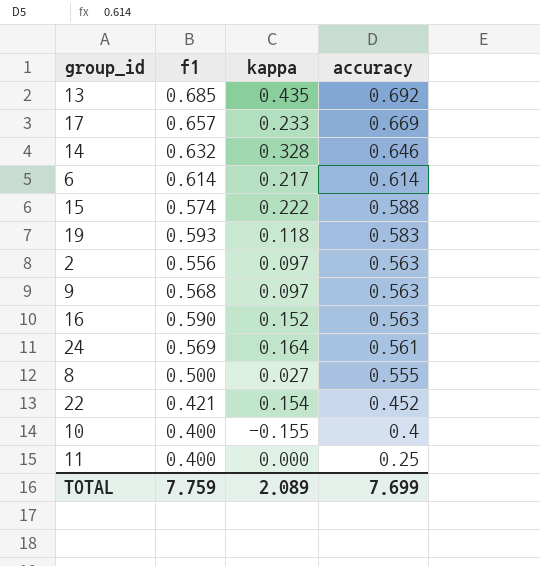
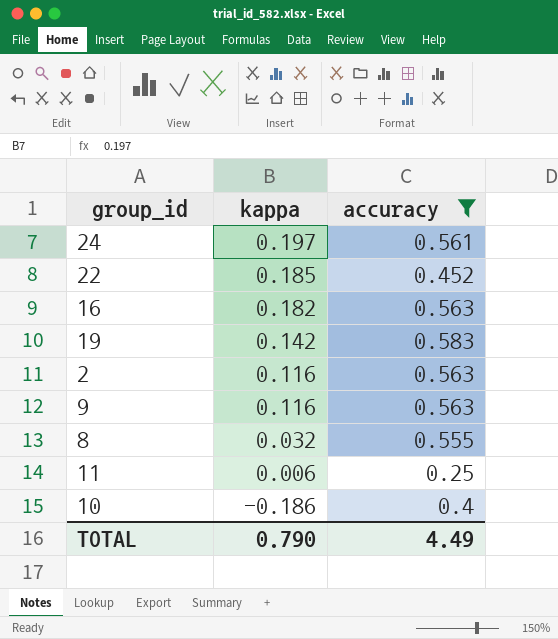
filter: none -> accuracy <= 0.583
row order: accuracy descending -> kappa descending
column f1 | position: 2 -> none
24 | kappa: 0.164 -> 0.197
22 | kappa: 0.154 -> 0.185
16 | kappa: 0.152 -> 0.182
19 | kappa: 0.118 -> 0.142
2 | kappa: 0.097 -> 0.116
9 | kappa: 0.097 -> 0.116
8 | kappa: 0.027 -> 0.032
11 | kappa: 0.000 -> 0.006
10 | kappa: -0.155 -> -0.186
TOTAL | kappa: 2.089 -> 0.790
TOTAL | accuracy: 7.699 -> 4.49

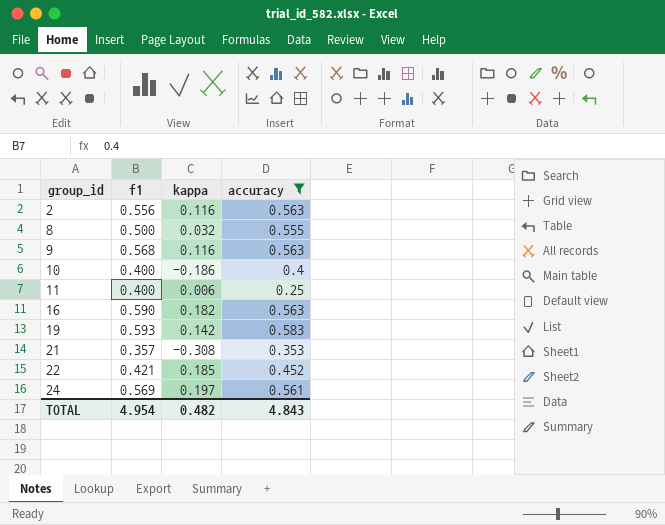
row order: kappa descending -> group_id ascending
column f1 | position: none -> 2
row 21: none -> 0.357 | -0.308 | 0.353
TOTAL | kappa: 0.790 -> 0.482
TOTAL | accuracy: 4.49 -> 4.843

